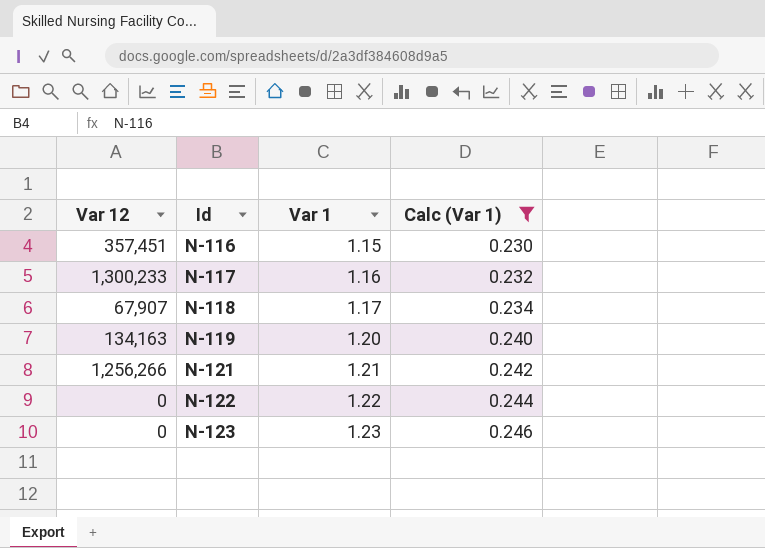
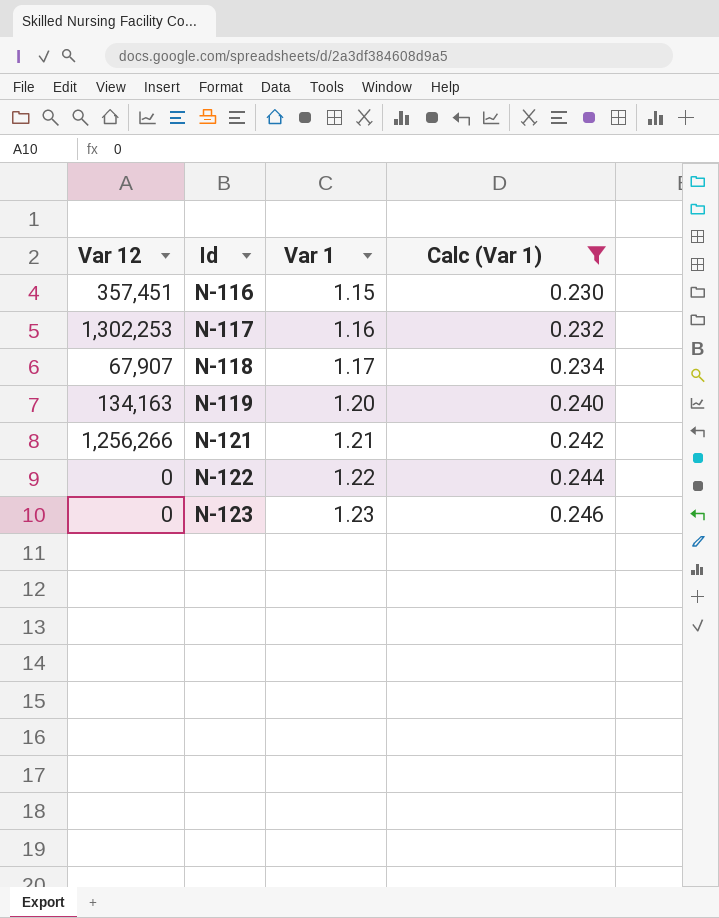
N-117 | Var 12: 1,300,233 -> 1,302,253

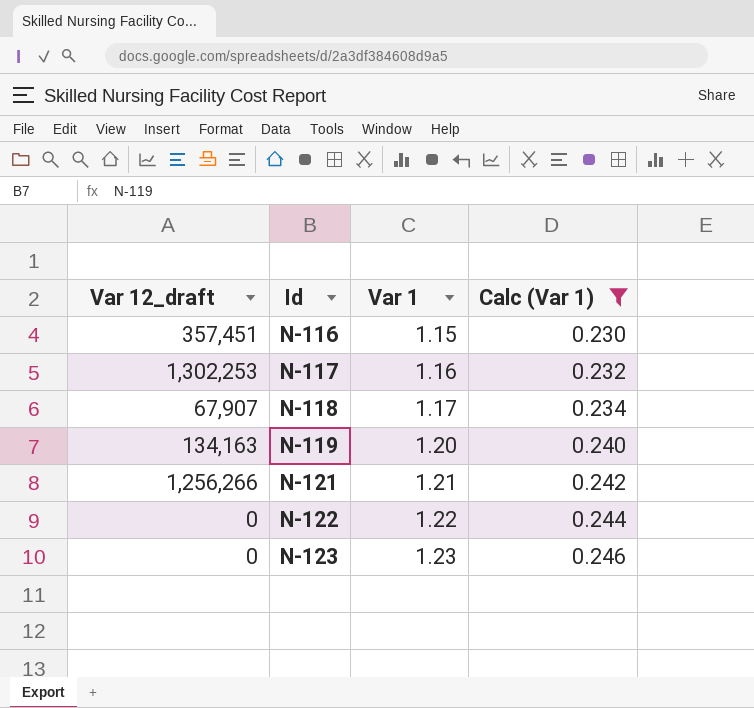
column name: Var 12 -> Var 12_draft

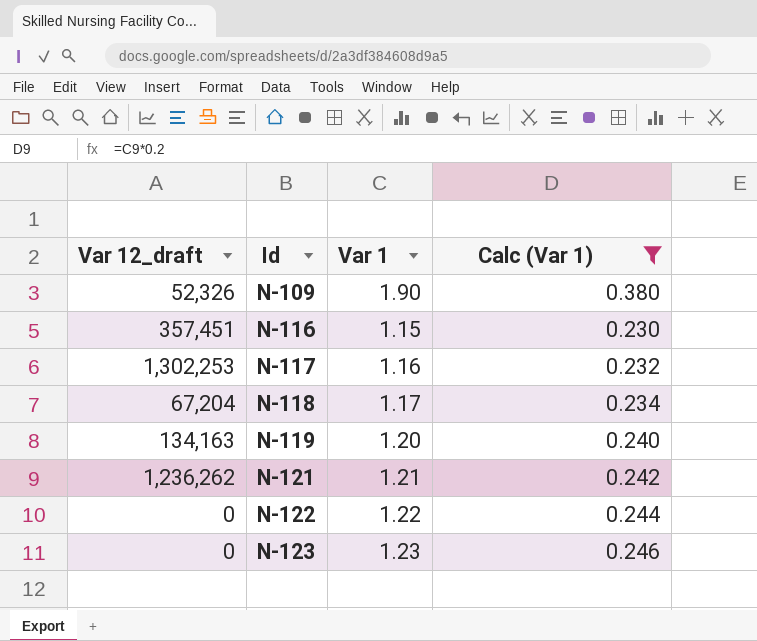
row N-109: none -> 52,326 | 1.90 | 0.380
N-118 | Var 12_draft: 67,907 -> 67,204
N-121 | Var 12_draft: 1,256,266 -> 1,236,262

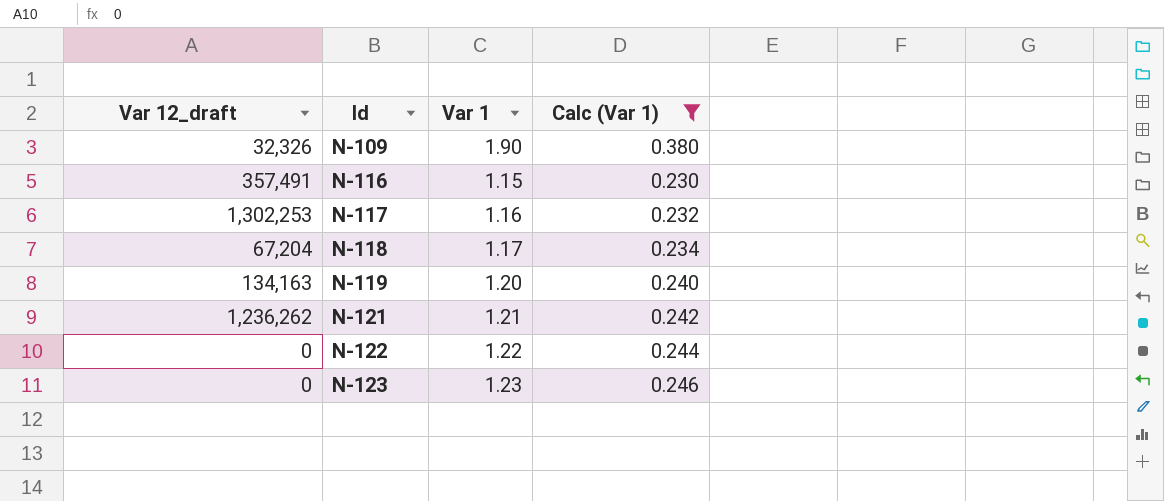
N-109 | Var 12_draft: 52,326 -> 32,326
N-116 | Var 12_draft: 357,451 -> 357,491

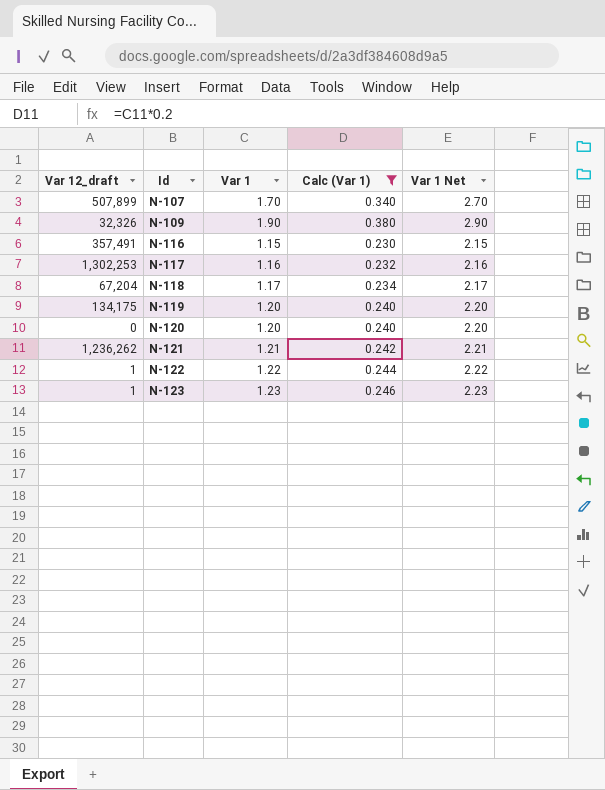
column Var 1 Net | formula: none -> [Var 1] + 1
row N-107: none -> 507,899 | 1.70 | 0.340 | 2.70
N-119 | Var 12_draft: 134,163 -> 134,175
row N-120: none -> 0 | 1.20 | 0.240 | 2.20
N-122 | Var 12_draft: 0 -> 1
N-123 | Var 12_draft: 0 -> 1

